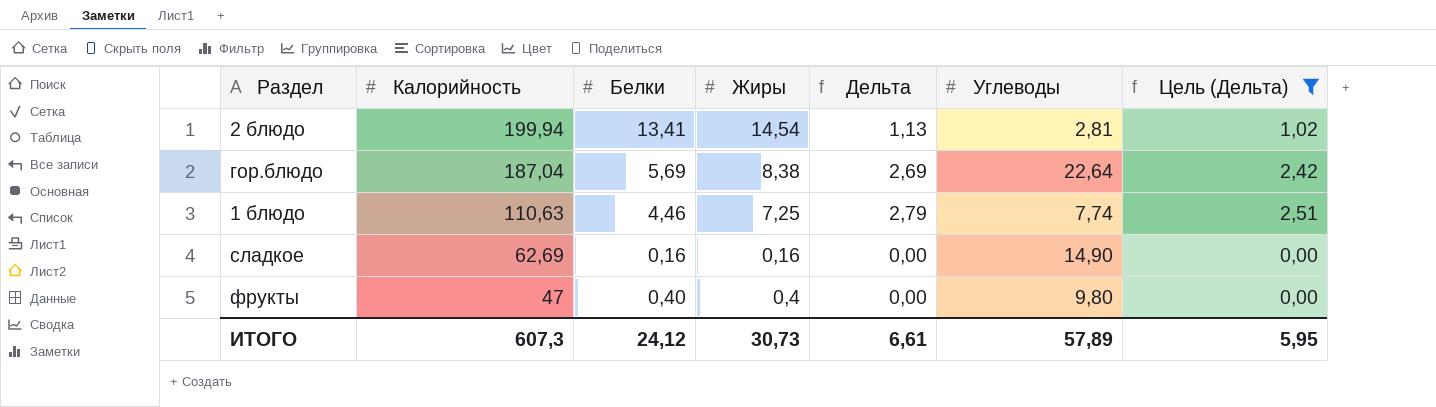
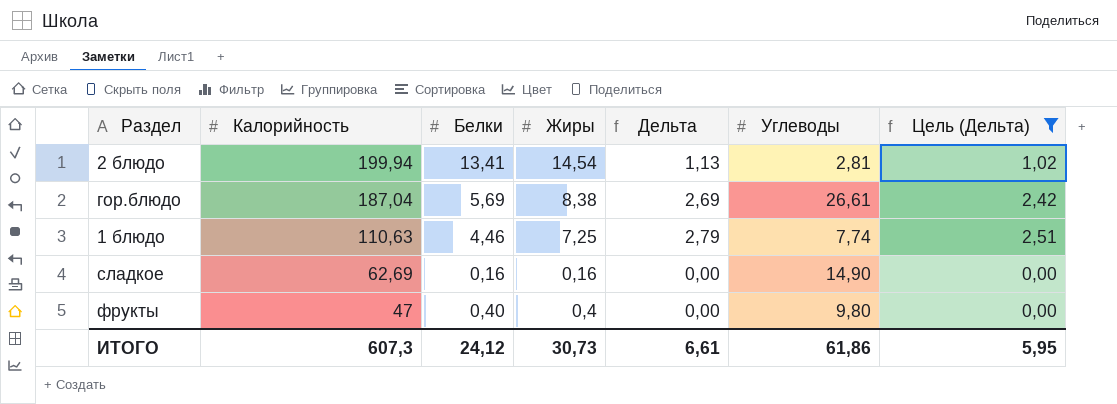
гор.блюдо | Углеводы: 22,64 -> 26,61
ИТОГО | Углеводы: 57,89 -> 61,86

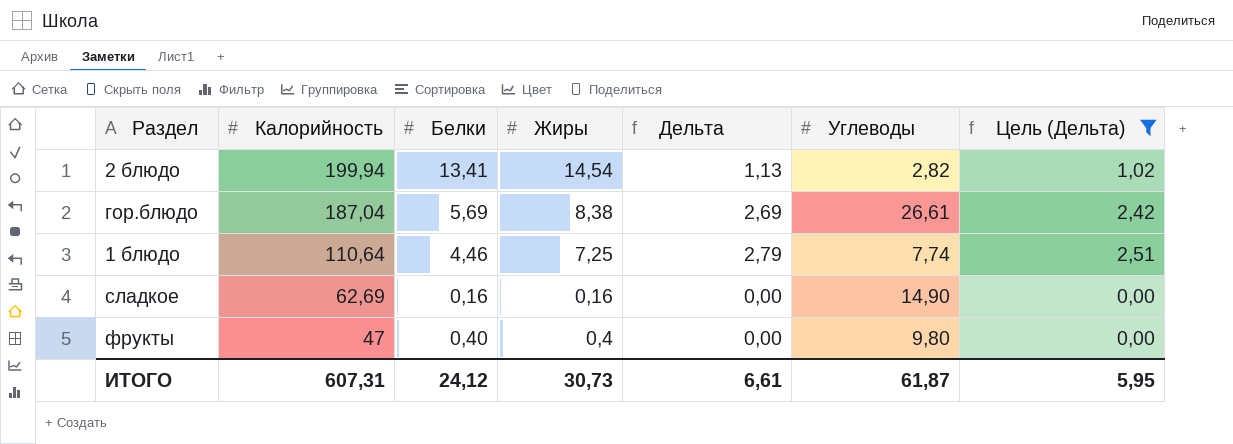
2 блюдо | Углеводы: 2,81 -> 2,82
1 блюдо | Калорийность: 110,63 -> 110,64
ИТОГО | Калорийность: 607,3 -> 607,31
ИТОГО | Углеводы: 61,86 -> 61,87

